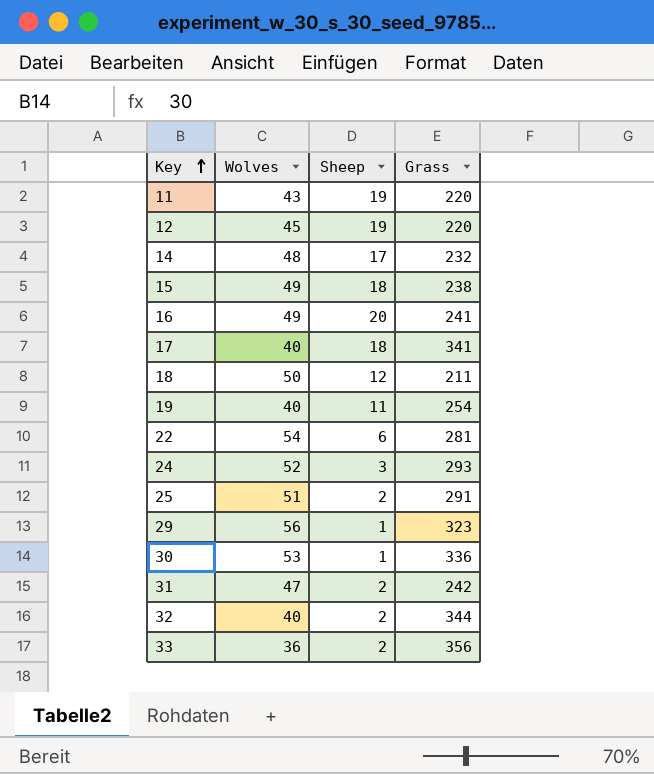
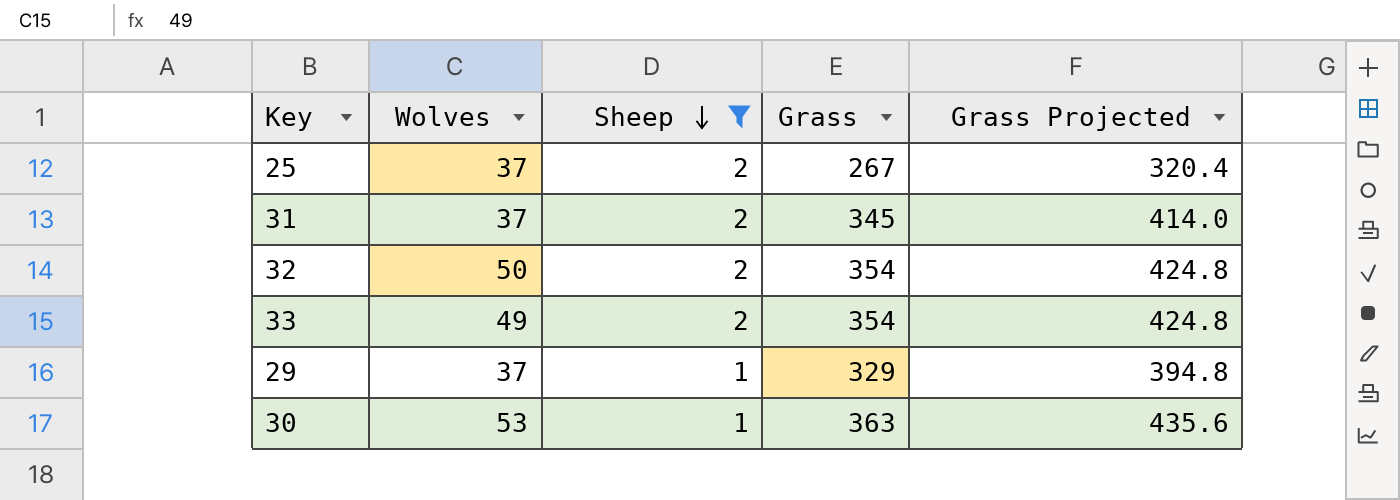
filter: none -> Sheep <= 2
row order: Key ascending -> Sheep descending
column Grass Projected | formula: none -> [Grass] * 1.2
25 | Wolves: 51 -> 37
25 | Grass: 291 -> 267
31 | Wolves: 47 -> 37
31 | Grass: 242 -> 345
32 | Wolves: 40 -> 50
32 | Grass: 344 -> 354
33 | Wolves: 36 -> 49
33 | Grass: 356 -> 354
29 | Wolves: 56 -> 37
29 | Grass: 323 -> 329
30 | Grass: 336 -> 363

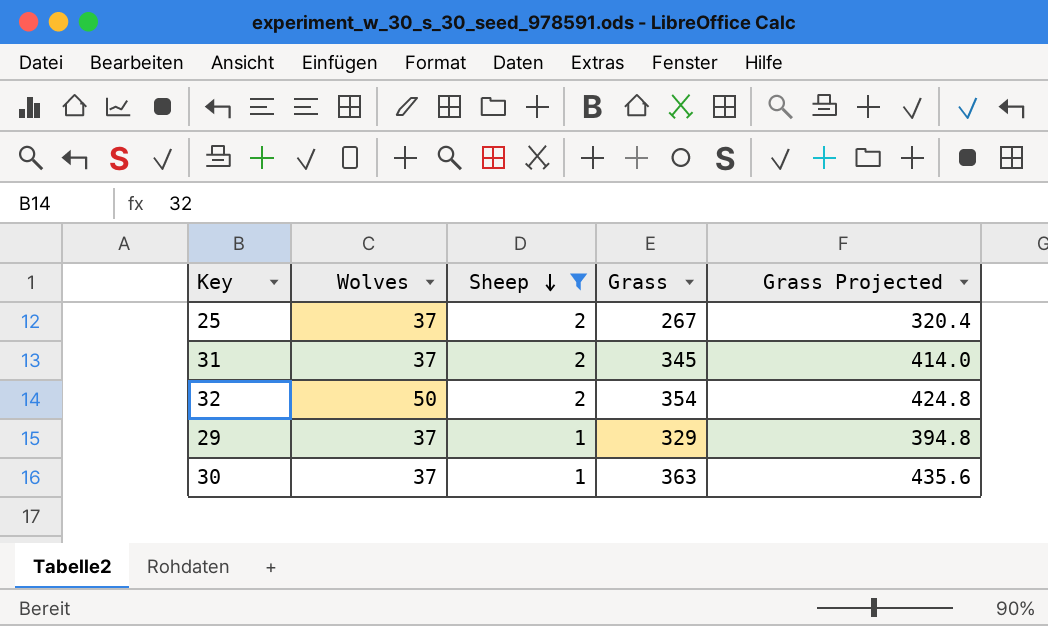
row 33: 49 | 2 | 354 | 424.8 -> none
30 | Wolves: 53 -> 37

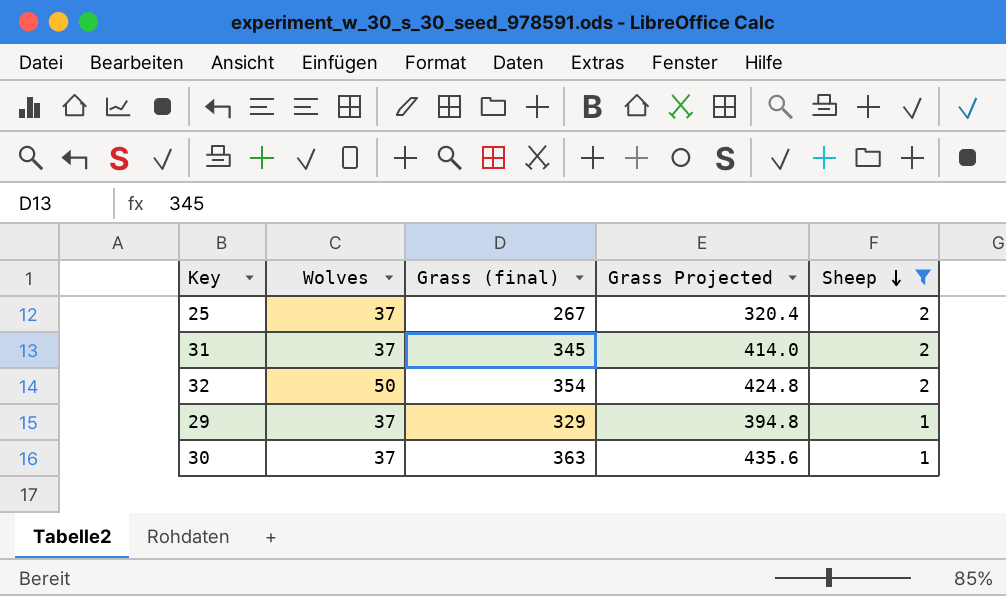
column name: Grass -> Grass (final)
column Sheep | position: 3 -> 5

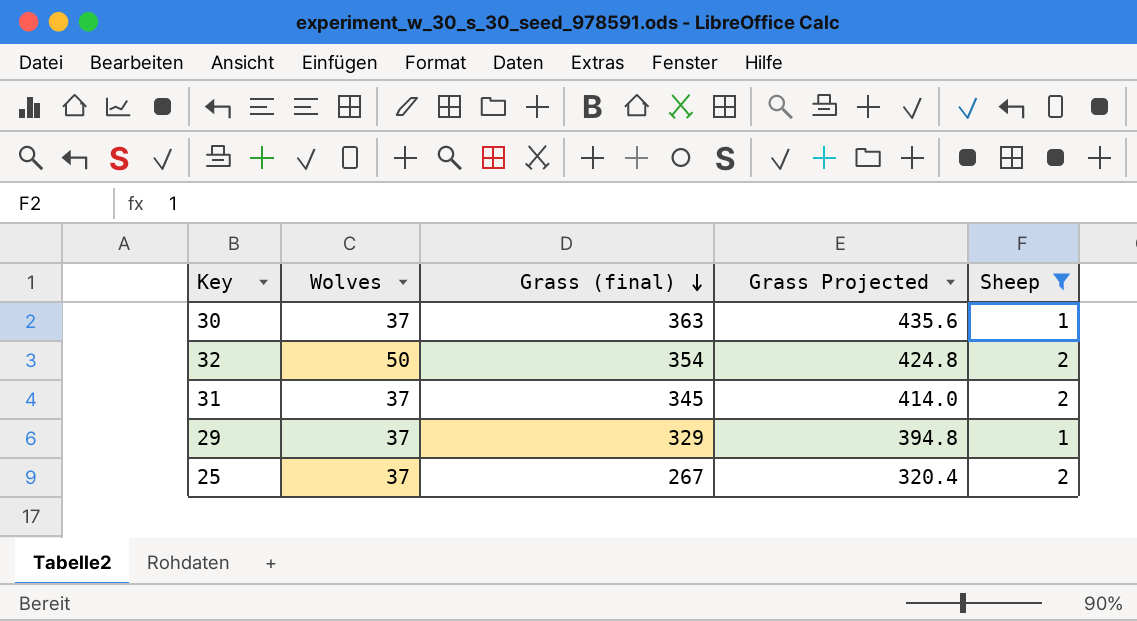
row order: Sheep descending -> Grass (final) descending

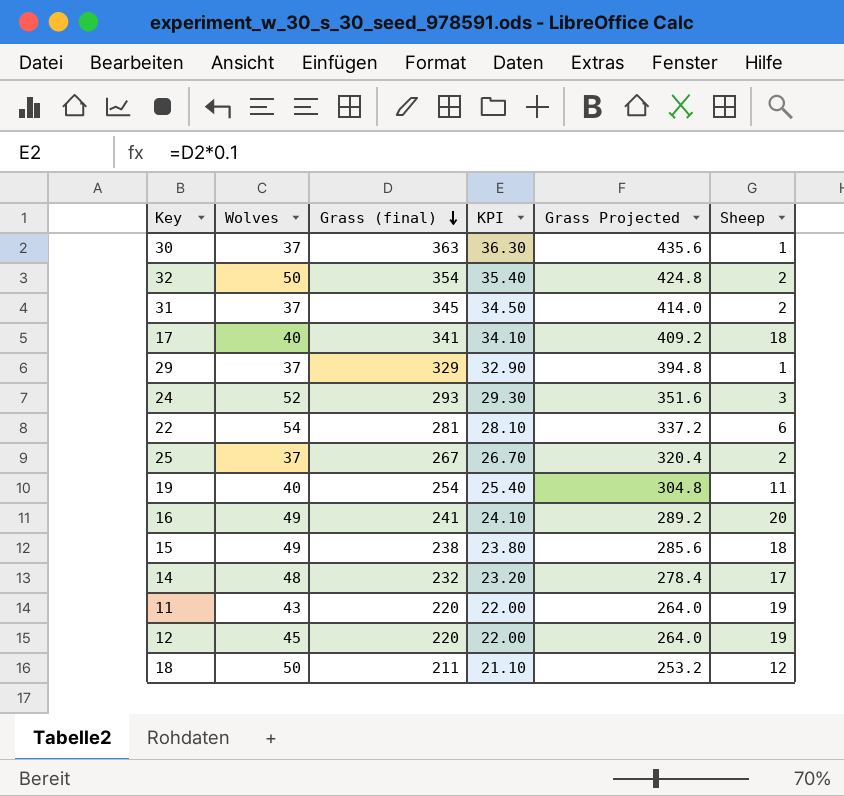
filter: Sheep <= 2 -> none
column KPI | formula: none -> [Grass (final)] * 0.1

